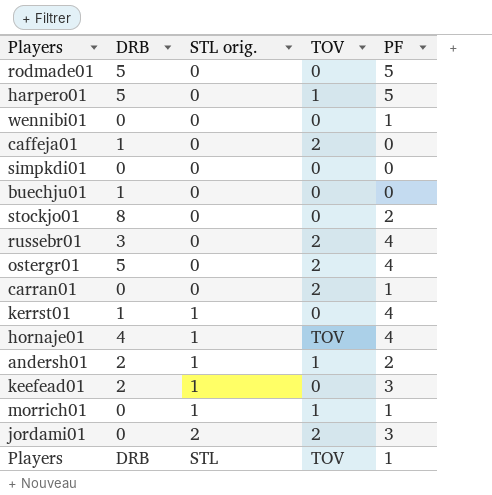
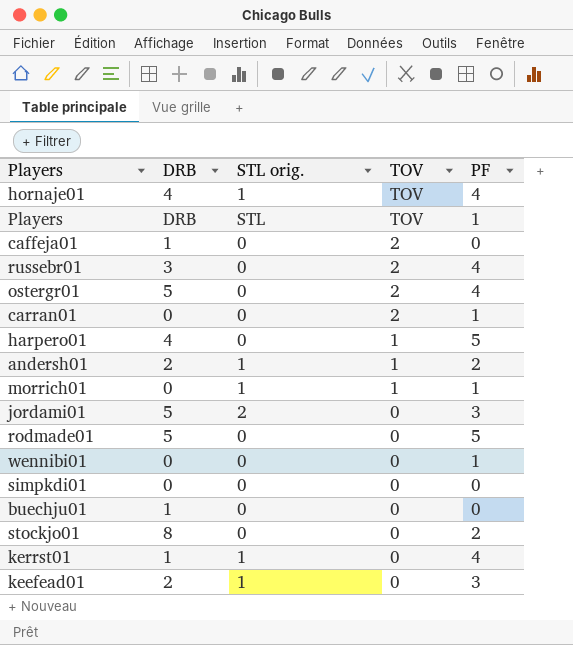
row order: STL orig. ascending -> TOV descending
harpero01 | DRB: 5 -> 4
jordami01 | DRB: 0 -> 5
jordami01 | TOV: 2 -> 0

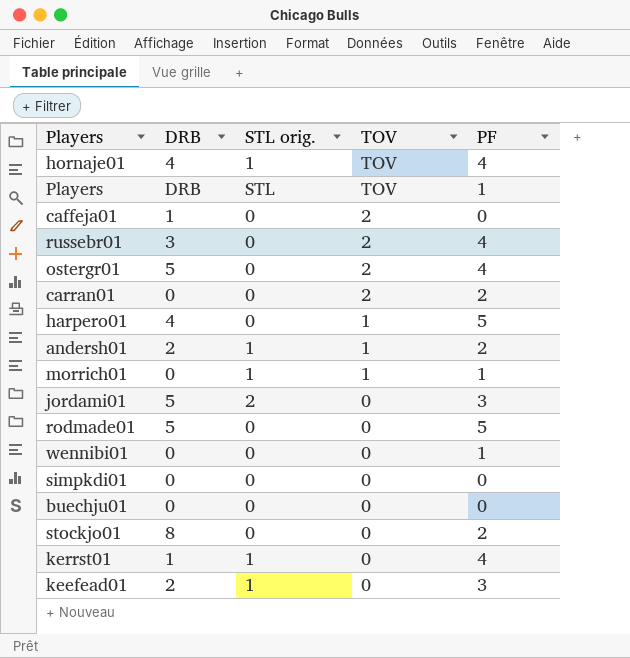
carran01 | PF: 1 -> 2
buechju01 | DRB: 1 -> 0

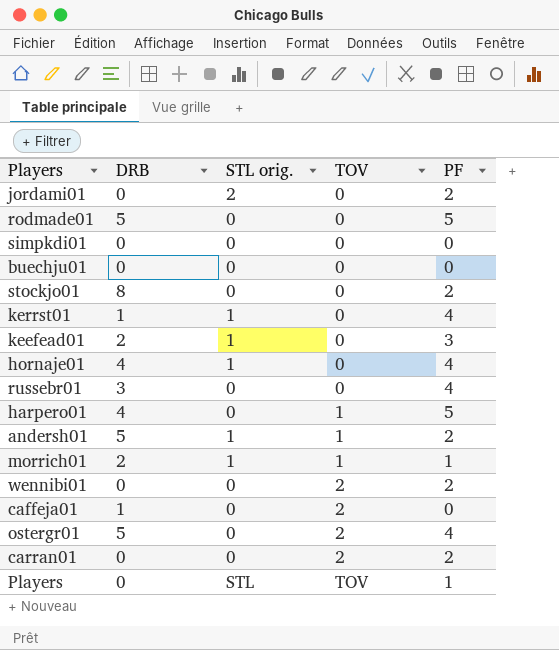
row order: TOV descending -> TOV ascending
jordami01 | DRB: 5 -> 0
jordami01 | PF: 3 -> 2
hornaje01 | TOV: TOV -> 0
russebr01 | TOV: 2 -> 0
andersh01 | DRB: 2 -> 5
morrich01 | DRB: 0 -> 2
wennibi01 | TOV: 0 -> 2
wennibi01 | PF: 1 -> 2
Players | DRB: DRB -> 0

